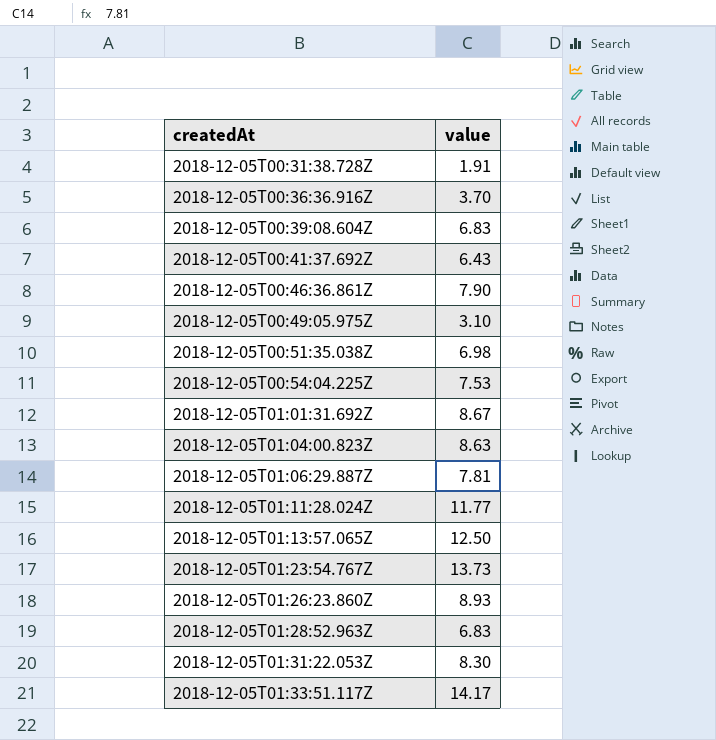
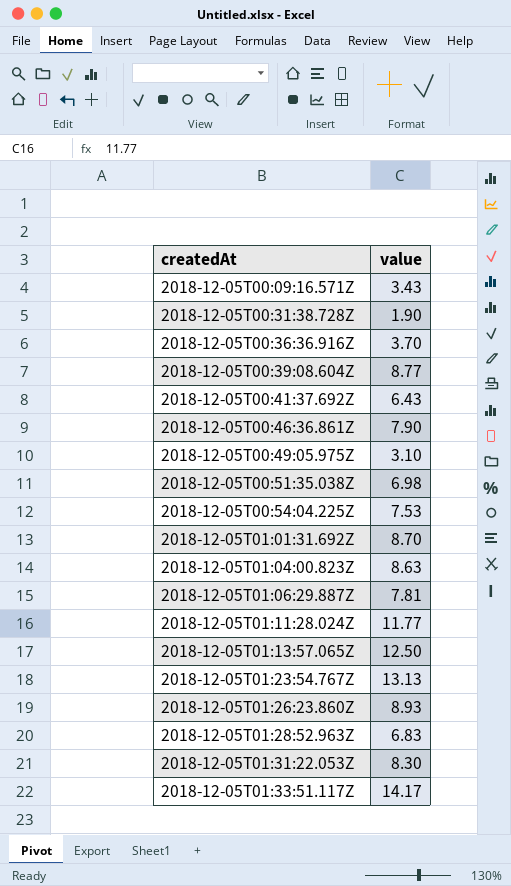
row 2018-12-05T00:09:16.571Z: none -> 3.43
2018-12-05T00:31:38.728Z | value: 1.91 -> 1.90
2018-12-05T00:39:08.604Z | value: 6.83 -> 8.77
2018-12-05T01:01:31.692Z | value: 8.67 -> 8.70
2018-12-05T01:23:54.767Z | value: 13.73 -> 13.13

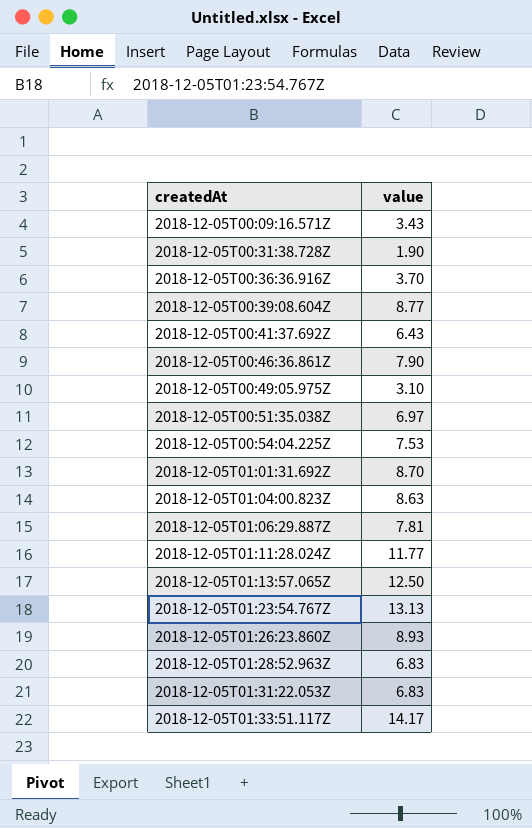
2018-12-05T00:51:35.038Z | value: 6.98 -> 6.97
2018-12-05T01:31:22.053Z | value: 8.30 -> 6.83

